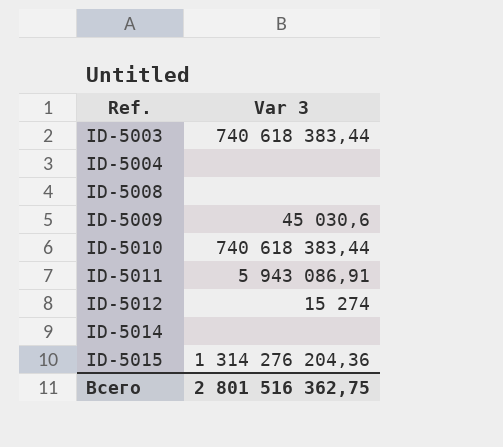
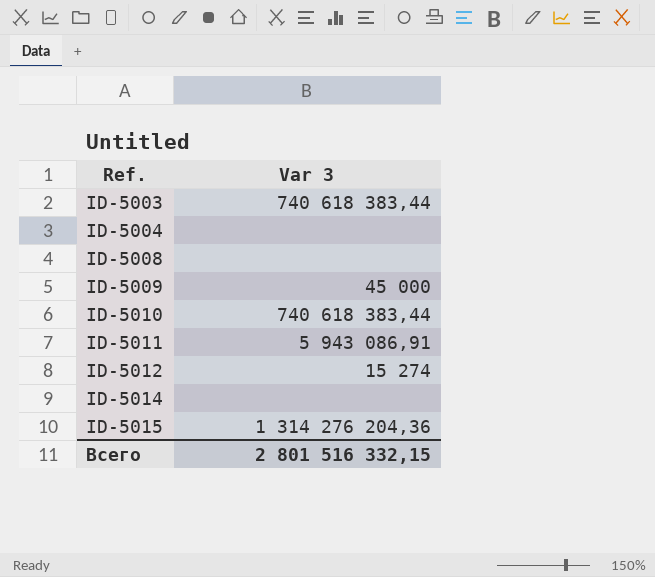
ID-5009 | Var 3: 45 030,6 -> 45 000
Всего | Var 3: 2 801 516 362,75 -> 2 801 516 332,15

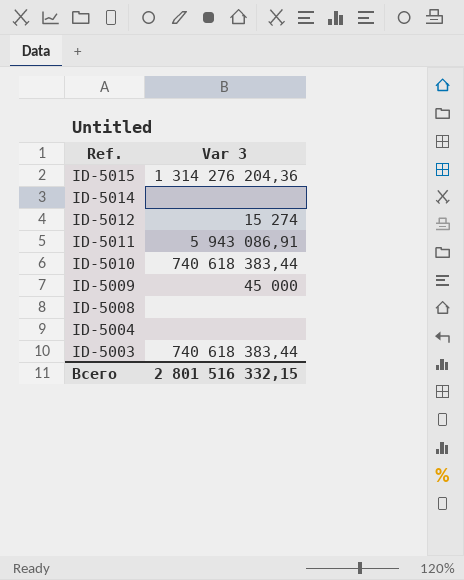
row order: Ref. ascending -> Ref. descending

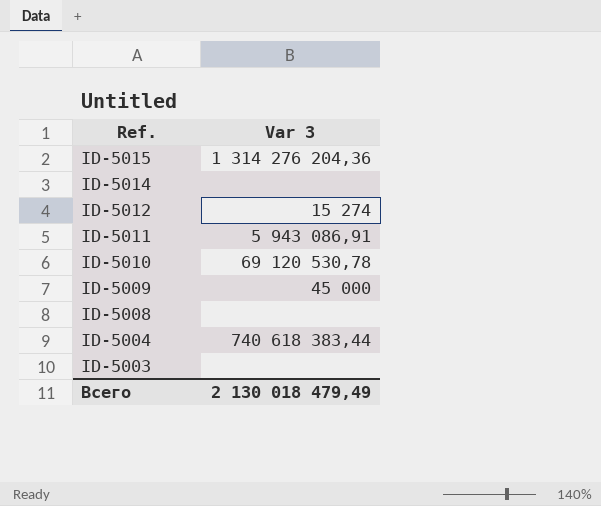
ID-5010 | Var 3: 740 618 383,44 -> 69 120 530,78
ID-5004 | Var 3: none -> 740 618 383,44
ID-5003 | Var 3: 740 618 383,44 -> none
Всего | Var 3: 2 801 516 332,15 -> 2 130 018 479,49

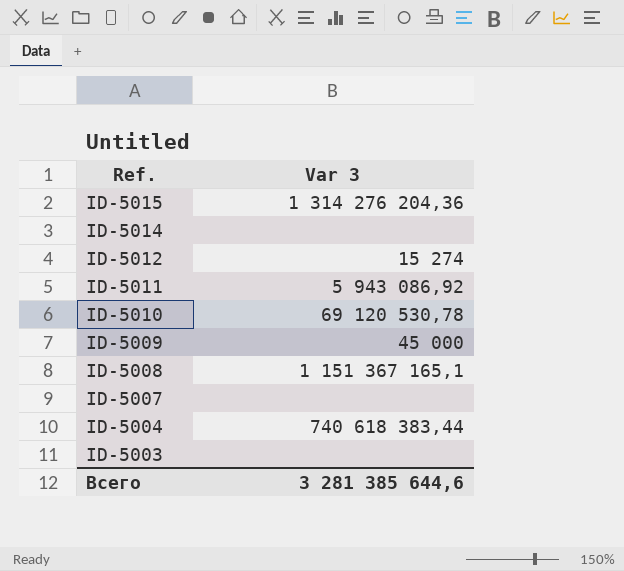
ID-5011 | Var 3: 5 943 086,91 -> 5 943 086,92
ID-5008 | Var 3: none -> 1 151 367 165,1
row ID-5007: none -> none
Всего | Var 3: 2 130 018 479,49 -> 3 281 385 644,6

